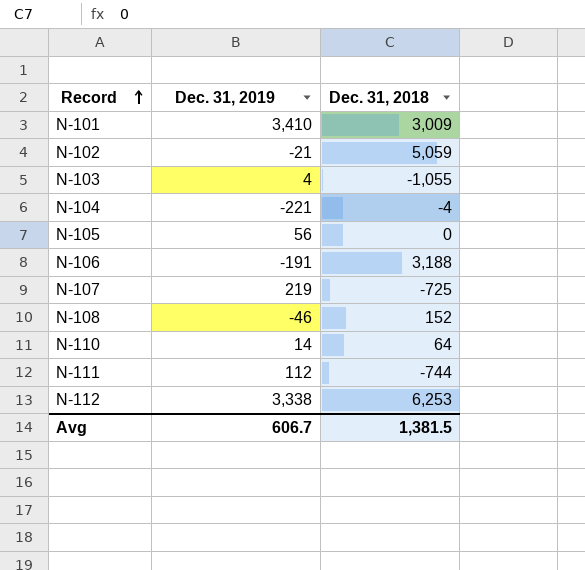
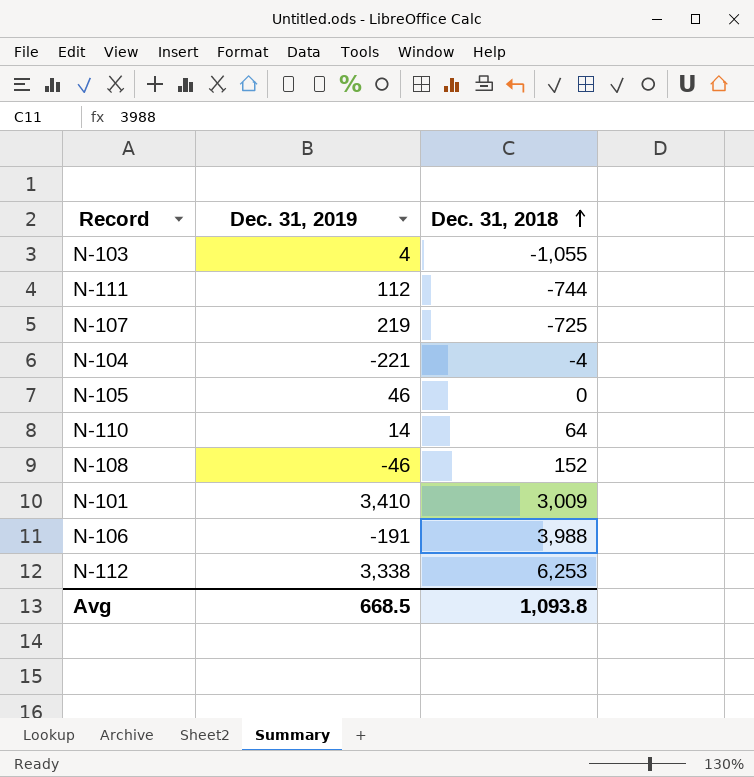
row order: Record ascending -> Dec. 31, 2018 ascending
row N-102: -21 | 5,059 -> none
N-105 | Dec. 31, 2019: 56 -> 46
N-106 | Dec. 31, 2018: 3,188 -> 3,988
Avg | Dec. 31, 2019: 606.7 -> 668.5
Avg | Dec. 31, 2018: 1,381.5 -> 1,093.8

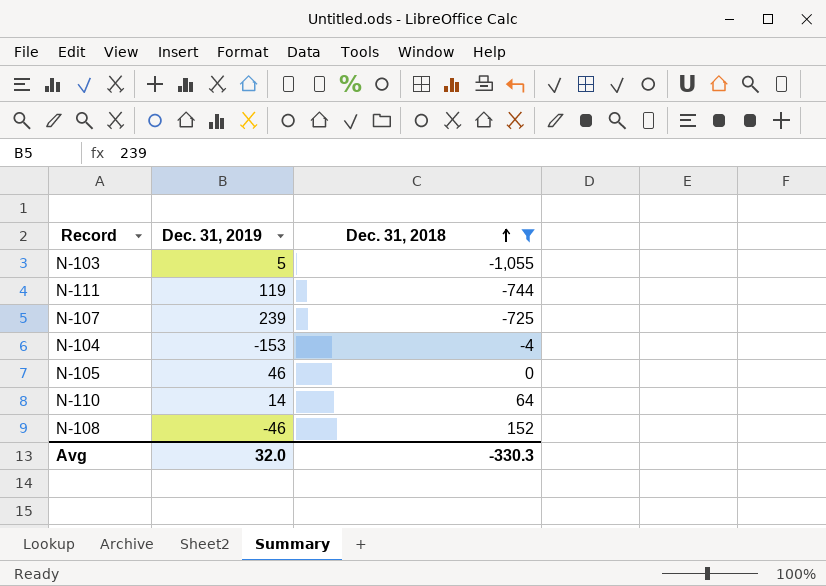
filter: none -> Dec. 31, 2018 <= 152
N-103 | Dec. 31, 2019: 4 -> 5
N-111 | Dec. 31, 2019: 112 -> 119
N-107 | Dec. 31, 2019: 219 -> 239
N-104 | Dec. 31, 2019: -221 -> -153
Avg | Dec. 31, 2019: 668.5 -> 32.0
Avg | Dec. 31, 2018: 1,093.8 -> -330.3

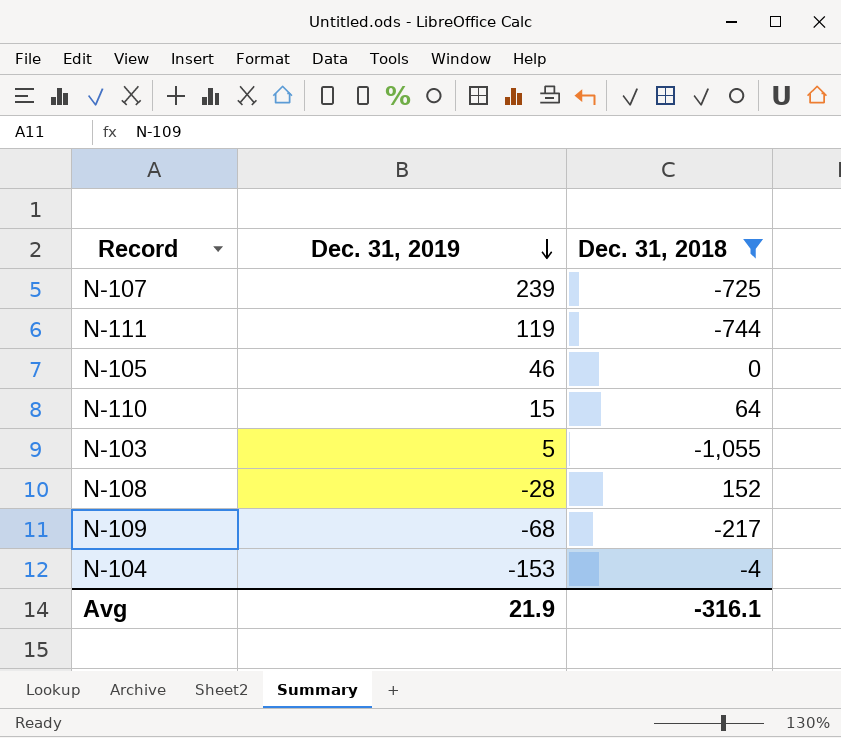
row order: Dec. 31, 2018 ascending -> Dec. 31, 2019 descending
N-110 | Dec. 31, 2019: 14 -> 15
N-108 | Dec. 31, 2019: -46 -> -28
row N-109: none -> -68 | -217
Avg | Dec. 31, 2019: 32.0 -> 21.9
Avg | Dec. 31, 2018: -330.3 -> -316.1

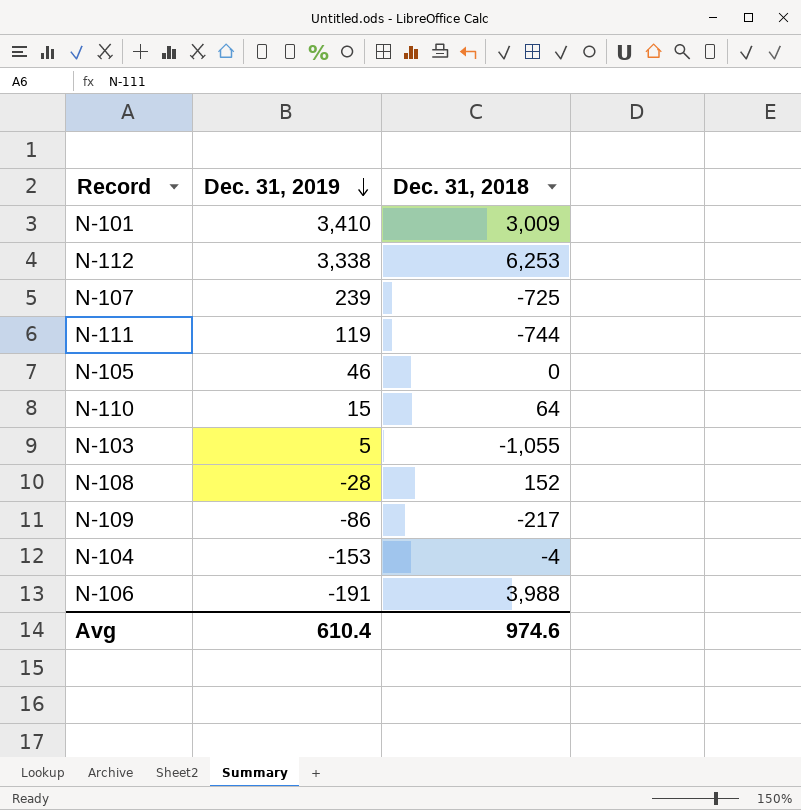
filter: Dec. 31, 2018 <= 152 -> none
N-109 | Dec. 31, 2019: -68 -> -86
Avg | Dec. 31, 2019: 21.9 -> 610.4
Avg | Dec. 31, 2018: -316.1 -> 974.6

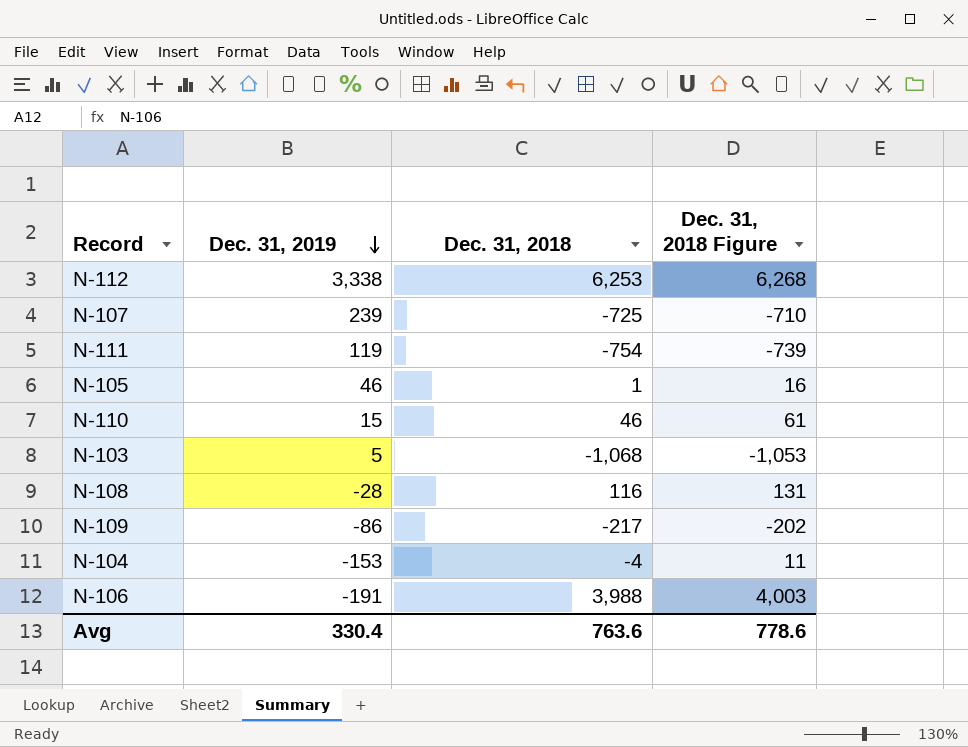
column Dec. 31, 2018 Figure | formula: none -> [Dec. 31, 2018] + 15
row N-101: 3,410 | 3,009 -> none
N-111 | Dec. 31, 2018: -744 -> -754
N-105 | Dec. 31, 2018: 0 -> 1
N-110 | Dec. 31, 2018: 64 -> 46
N-103 | Dec. 31, 2018: -1,055 -> -1,068
N-108 | Dec. 31, 2018: 152 -> 116
Avg | Dec. 31, 2019: 610.4 -> 330.4
Avg | Dec. 31, 2018: 974.6 -> 763.6

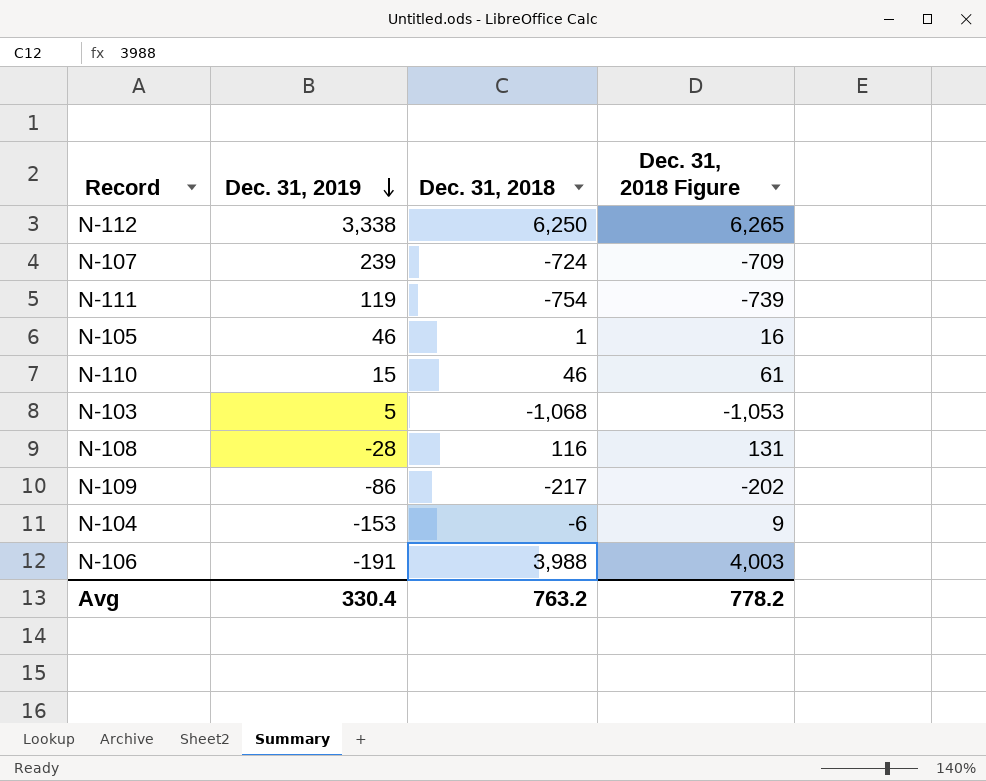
N-112 | Dec. 31, 2018: 6,253 -> 6,250
N-112 | Dec. 31, 2018 Figure: 6,268 -> 6,265
N-107 | Dec. 31, 2018: -725 -> -724
N-107 | Dec. 31, 2018 Figure: -710 -> -709
N-104 | Dec. 31, 2018: -4 -> -6
N-104 | Dec. 31, 2018 Figure: 11 -> 9
Avg | Dec. 31, 2018: 763.6 -> 763.2
Avg | Dec. 31, 2018 Figure: 778.6 -> 778.2

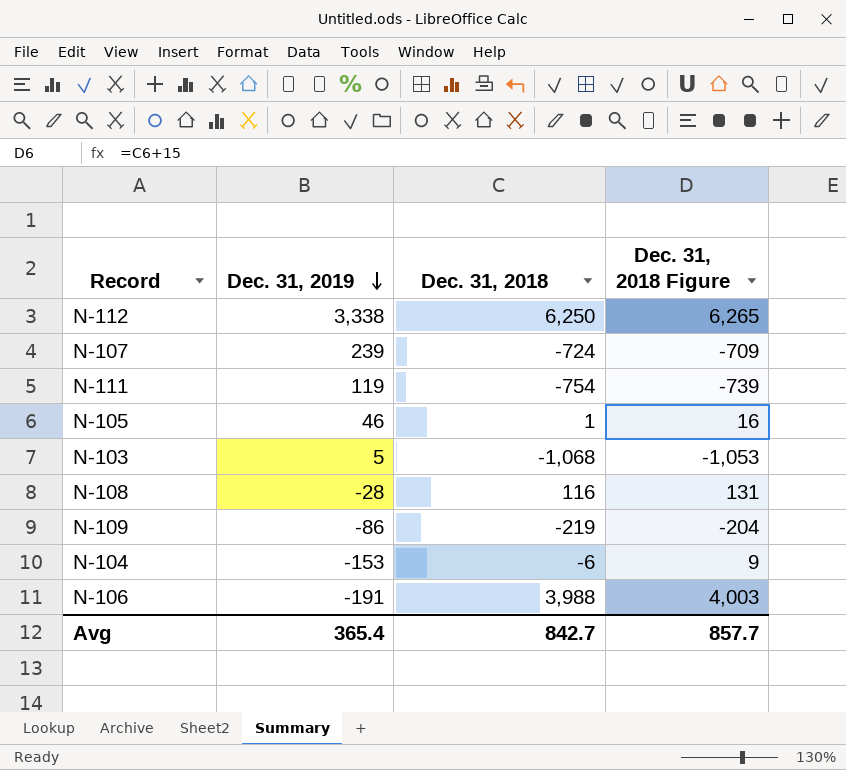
row N-110: 15 | 46 | 61 -> none
N-109 | Dec. 31, 2018: -217 -> -219
N-109 | Dec. 31, 2018 Figure: -202 -> -204
Avg | Dec. 31, 2019: 330.4 -> 365.4
Avg | Dec. 31, 2018: 763.2 -> 842.7
Avg | Dec. 31, 2018 Figure: 778.2 -> 857.7

